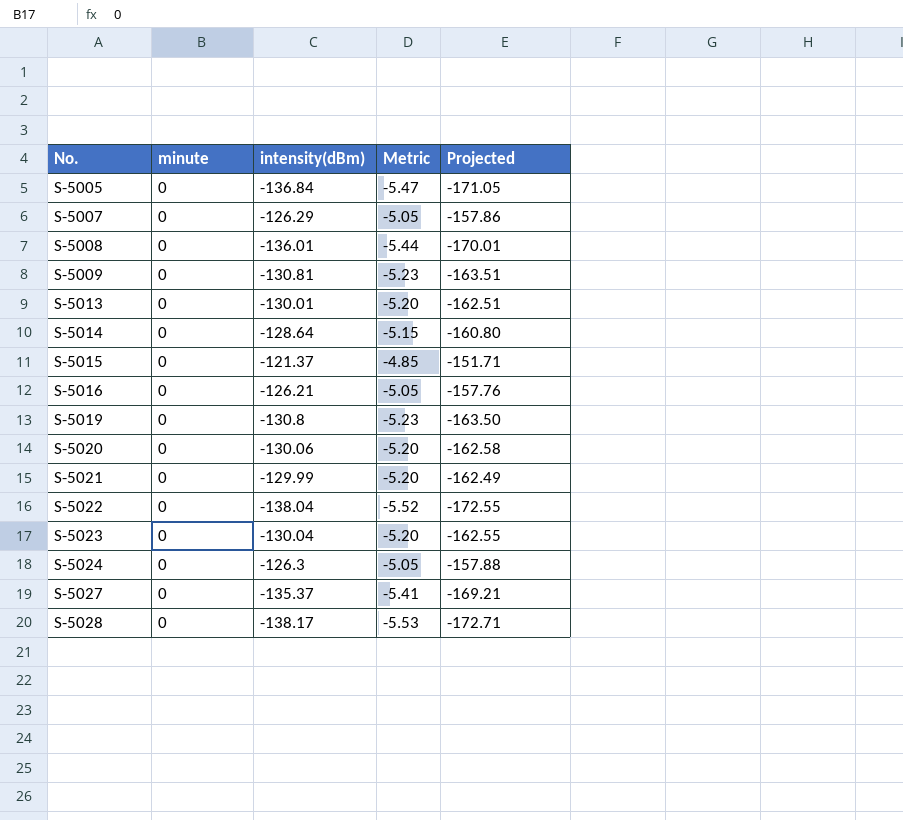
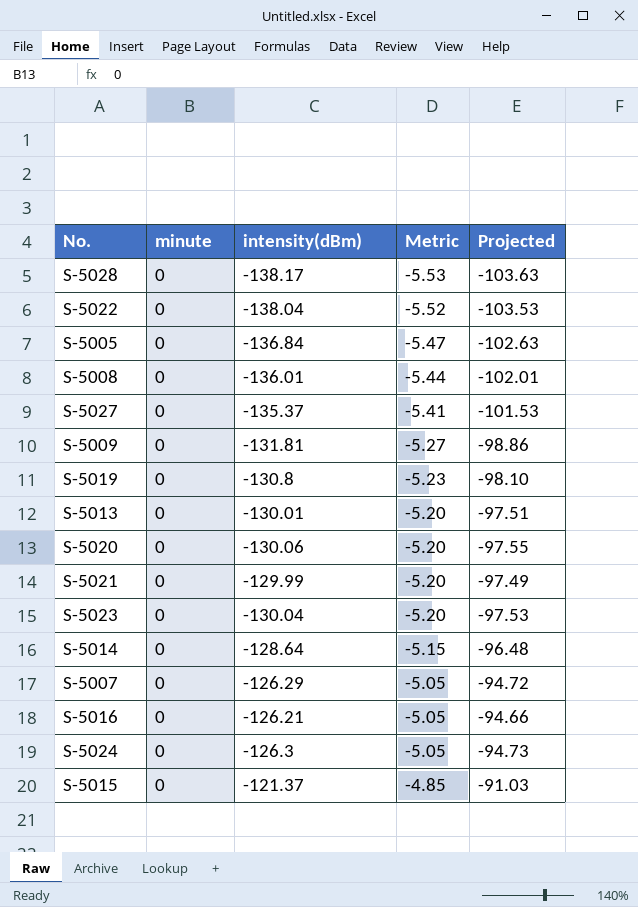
row order: No. ascending -> Metric ascending
column Projected | formula: [intensity(dBm)] * 1.25 -> [intensity(dBm)] * 0.75
S-5009 | intensity(dBm): -130.81 -> -131.81
S-5009 | Metric: -5.23 -> -5.27

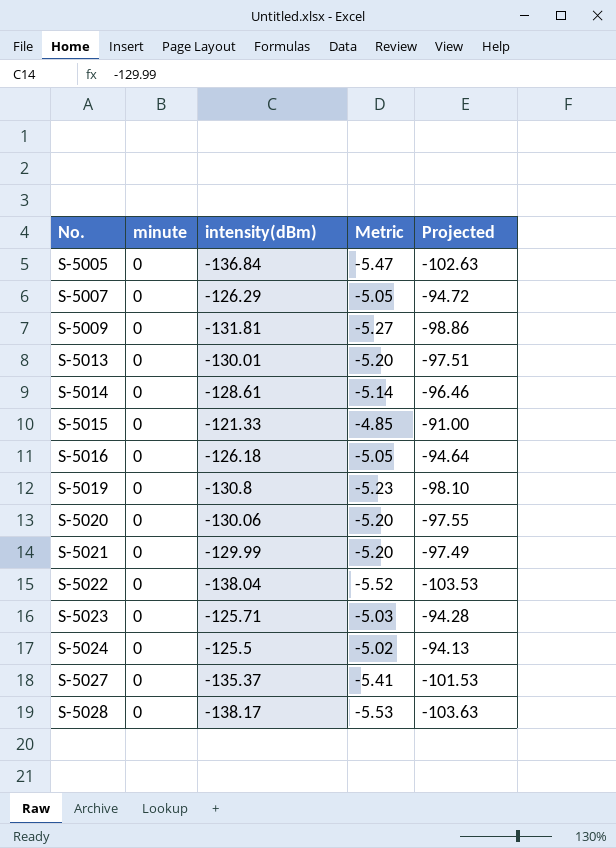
row order: Metric ascending -> No. ascending
row S-5008: 0 | -136.01 | -5.44 | -102.01 -> none
S-5014 | intensity(dBm): -128.64 -> -128.61
S-5014 | Metric: -5.15 -> -5.14
S-5014 | Projected: -96.48 -> -96.46
S-5015 | intensity(dBm): -121.37 -> -121.33
S-5015 | Projected: -91.03 -> -91.00
S-5016 | intensity(dBm): -126.21 -> -126.18
S-5016 | Projected: -94.66 -> -94.64
S-5023 | intensity(dBm): -130.04 -> -125.71
S-5023 | Metric: -5.20 -> -5.03
S-5023 | Projected: -97.53 -> -94.28
S-5024 | intensity(dBm): -126.3 -> -125.5
S-5024 | Metric: -5.05 -> -5.02
S-5024 | Projected: -94.73 -> -94.13

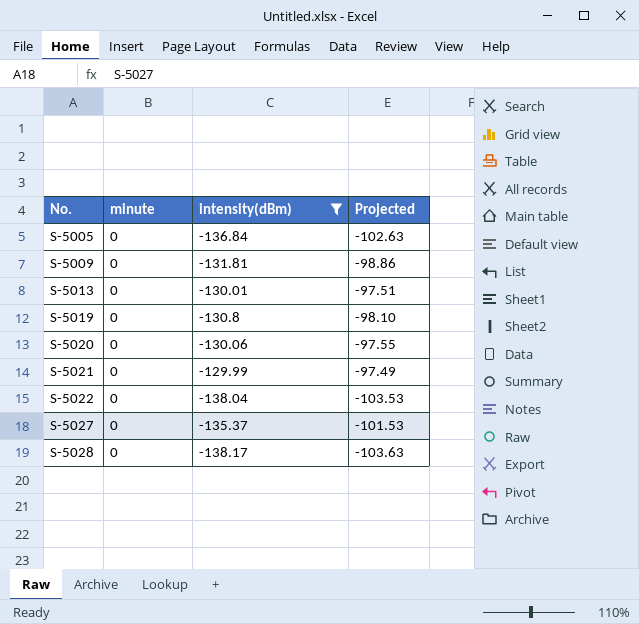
filter: none -> intensity(dBm) <= -129.99
column Metric | formula: [intensity(dBm)] * 0.04 -> none

